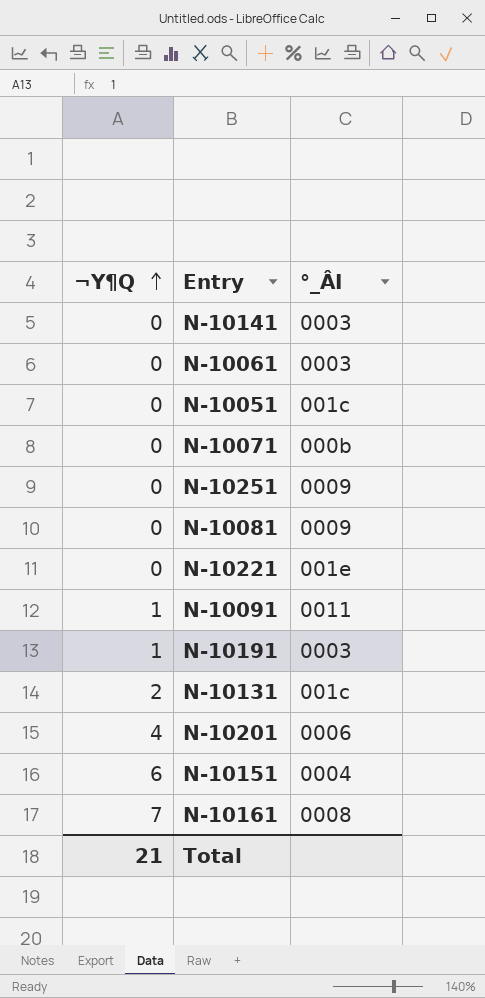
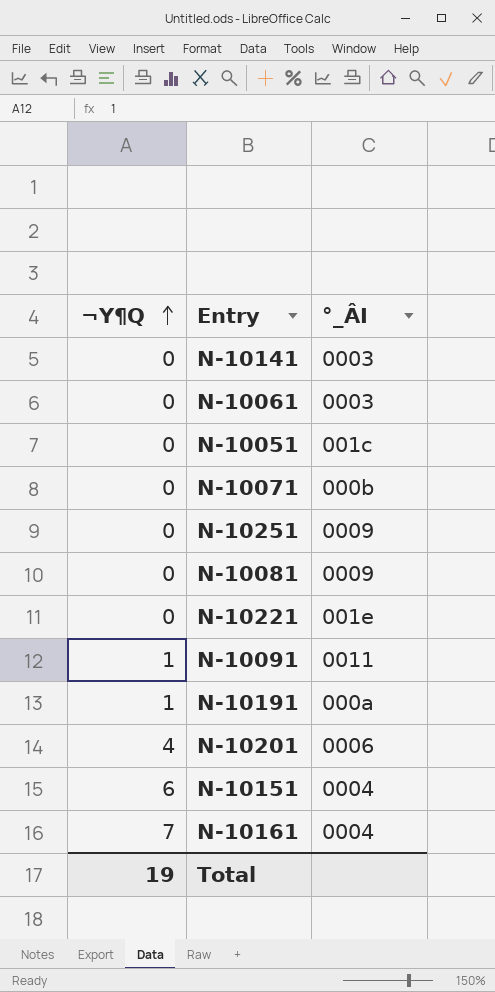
row N-10131: 2 | 001c -> none
N-10191 | °_ÂI: 0003 -> 000a
N-10161 | °_ÂI: 0008 -> 0004
Total | ¬Y¶Q: 21 -> 19

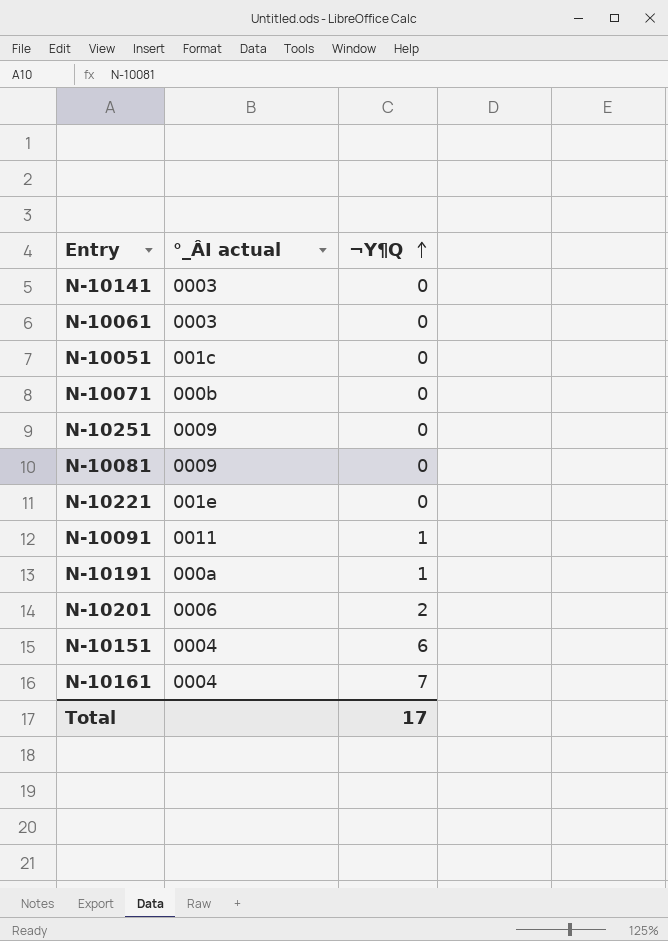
column name: °_ÂI -> °_ÂI actual
column ¬Y¶Q | position: 1 -> 3
N-10201 | ¬Y¶Q: 4 -> 2
Total | ¬Y¶Q: 19 -> 17

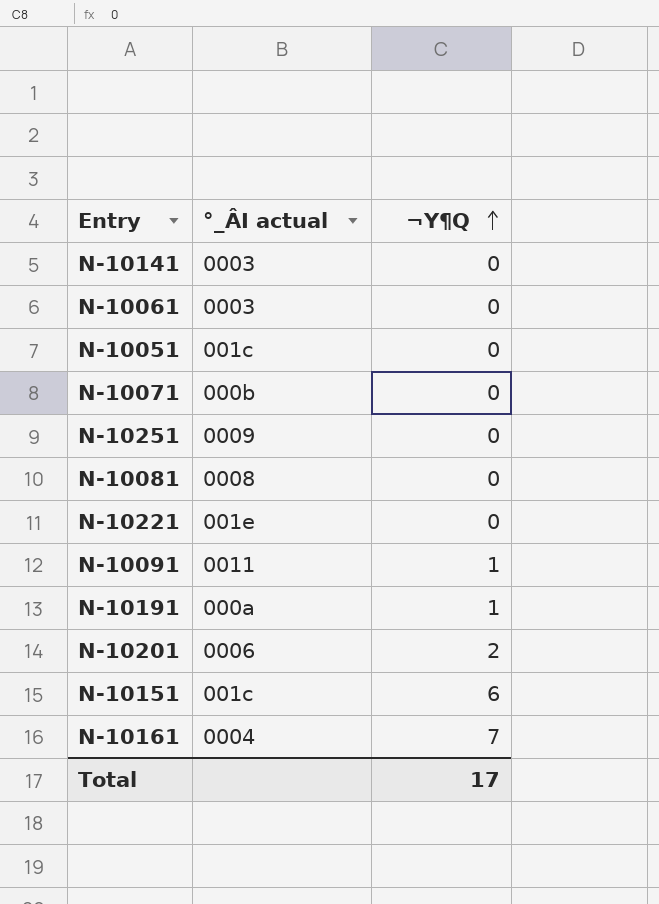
N-10081 | °_ÂI actual: 0009 -> 0008
N-10151 | °_ÂI actual: 0004 -> 001c

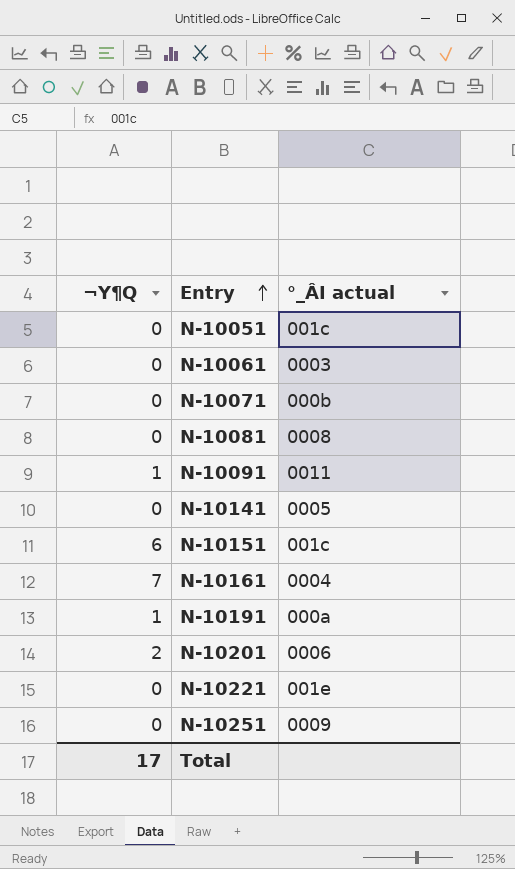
row order: ¬Y¶Q ascending -> Entry ascending
column ¬Y¶Q | position: 3 -> 1
N-10141 | °_ÂI actual: 0003 -> 0005

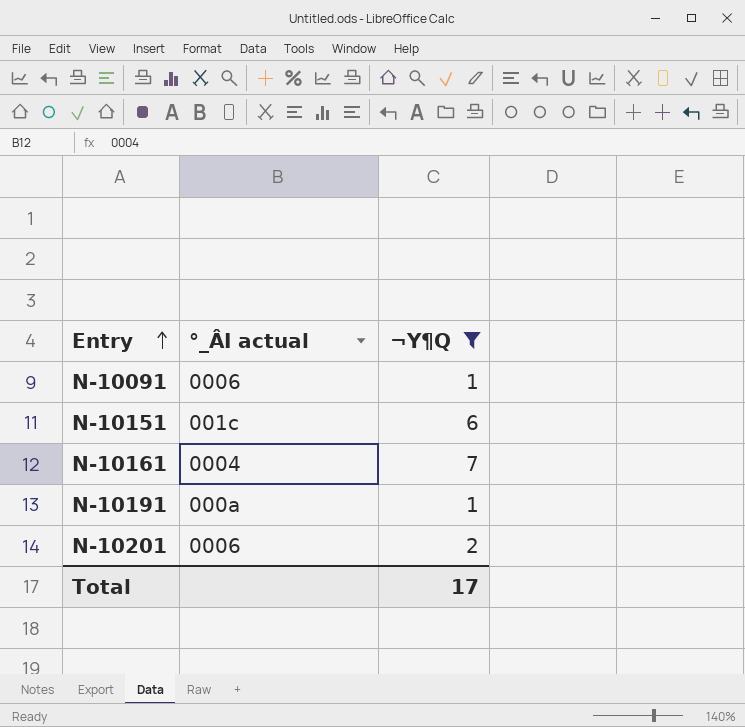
filter: none -> ¬Y¶Q != 0
column ¬Y¶Q | position: 1 -> 3
N-10091 | °_ÂI actual: 0011 -> 0006

